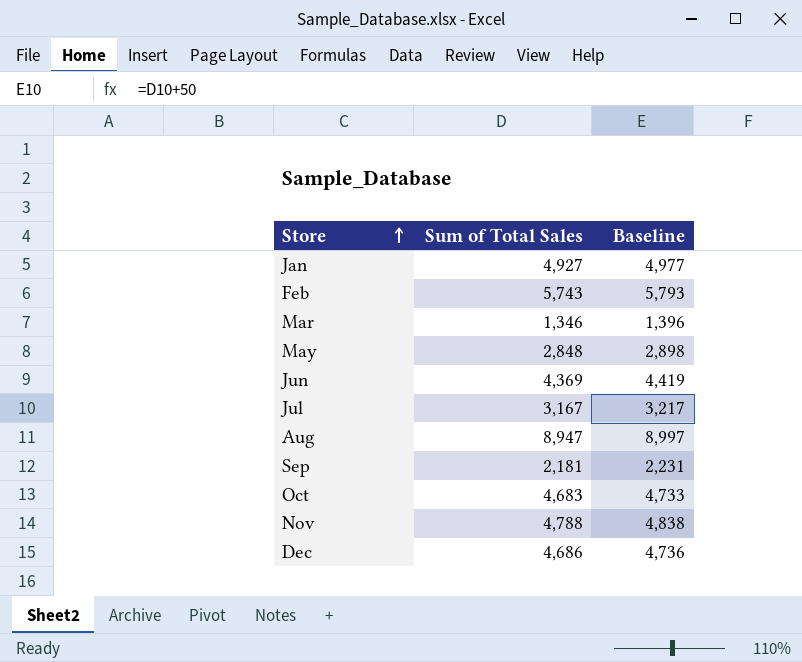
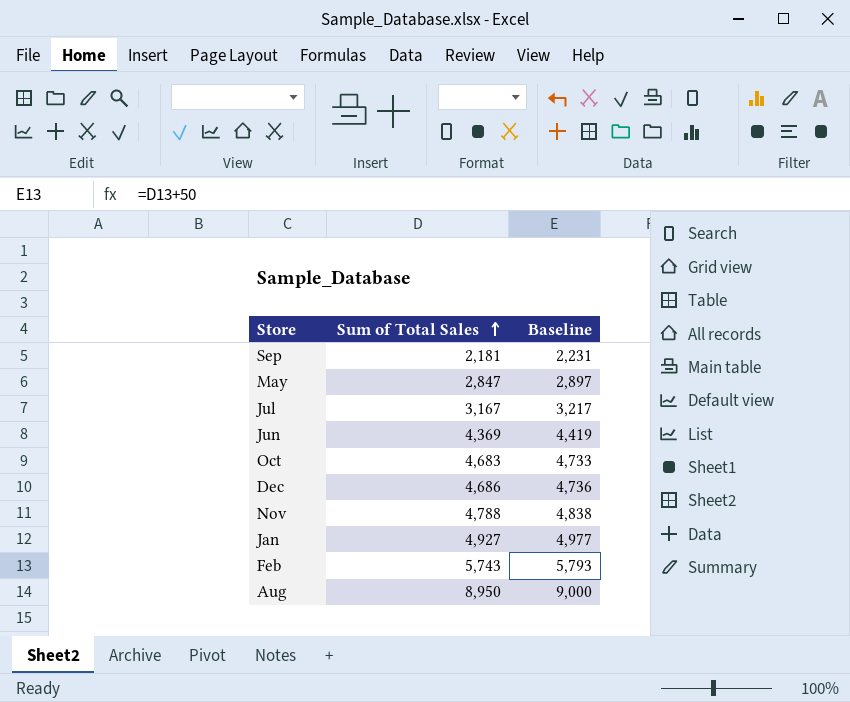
row order: Store ascending -> Sum of Total Sales ascending
row Mar: 1,346 | 1,396 -> none
May | Sum of Total Sales: 2,848 -> 2,847
May | Baseline: 2,898 -> 2,897
Aug | Sum of Total Sales: 8,947 -> 8,950
Aug | Baseline: 8,997 -> 9,000

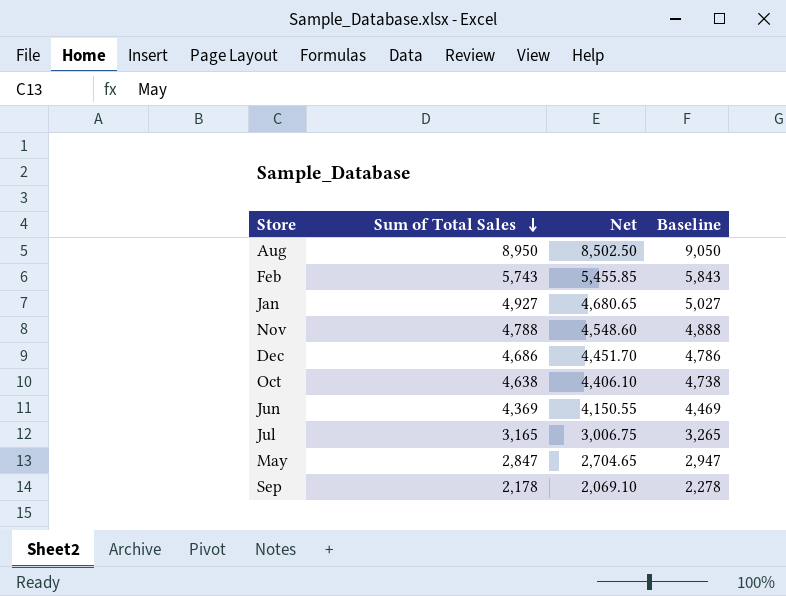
row order: Sum of Total Sales ascending -> Sum of Total Sales descending
column Net | formula: none -> [Sum of Total Sales] * 0.95
column Baseline | formula: [Sum of Total Sales] + 50 -> [Sum of Total Sales] + 100
Oct | Sum of Total Sales: 4,683 -> 4,638
Jul | Sum of Total Sales: 3,167 -> 3,165
Sep | Sum of Total Sales: 2,181 -> 2,178

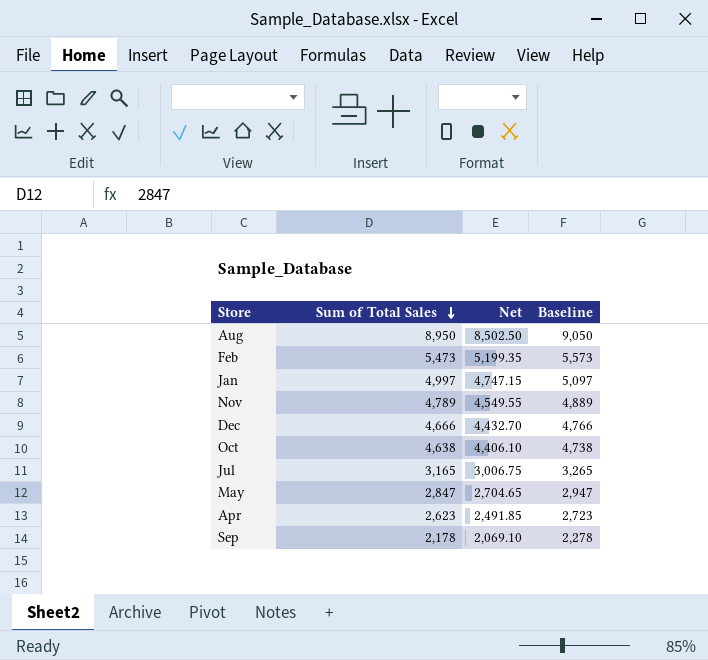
row Jun: 4,369 | 4,150.55 | 4,469 -> none
Feb | Sum of Total Sales: 5,743 -> 5,473
Feb | Net: 5,455.85 -> 5,199.35
Feb | Baseline: 5,843 -> 5,573
Jan | Sum of Total Sales: 4,927 -> 4,997
Jan | Net: 4,680.65 -> 4,747.15
Jan | Baseline: 5,027 -> 5,097
Nov | Sum of Total Sales: 4,788 -> 4,789
Nov | Net: 4,548.60 -> 4,549.55
Nov | Baseline: 4,888 -> 4,889
Dec | Sum of Total Sales: 4,686 -> 4,666
Dec | Net: 4,451.70 -> 4,432.70
Dec | Baseline: 4,786 -> 4,766
row Apr: none -> 2,623 | 2,491.85 | 2,723

